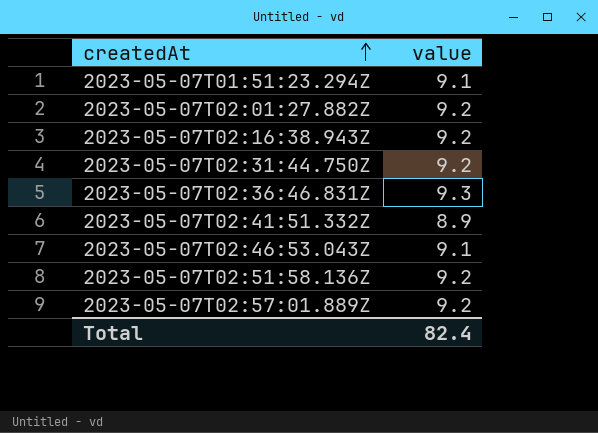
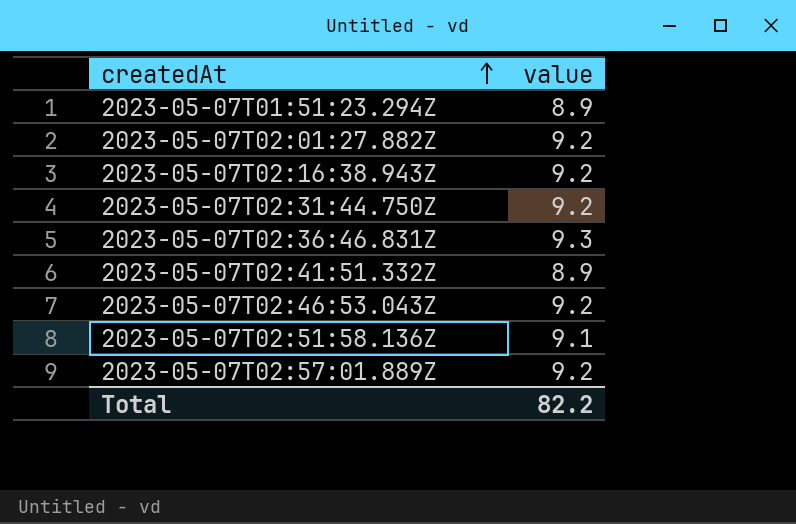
2023-05-07T01:51:23.294Z | value: 9.1 -> 8.9
2023-05-07T02:46:53.043Z | value: 9.1 -> 9.2
2023-05-07T02:51:58.136Z | value: 9.2 -> 9.1
Total | value: 82.4 -> 82.2

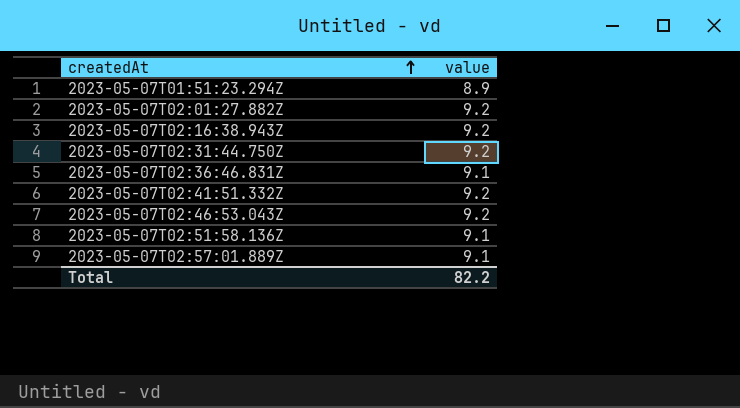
2023-05-07T02:36:46.831Z | value: 9.3 -> 9.1
2023-05-07T02:41:51.332Z | value: 8.9 -> 9.2
2023-05-07T02:57:01.889Z | value: 9.2 -> 9.1

